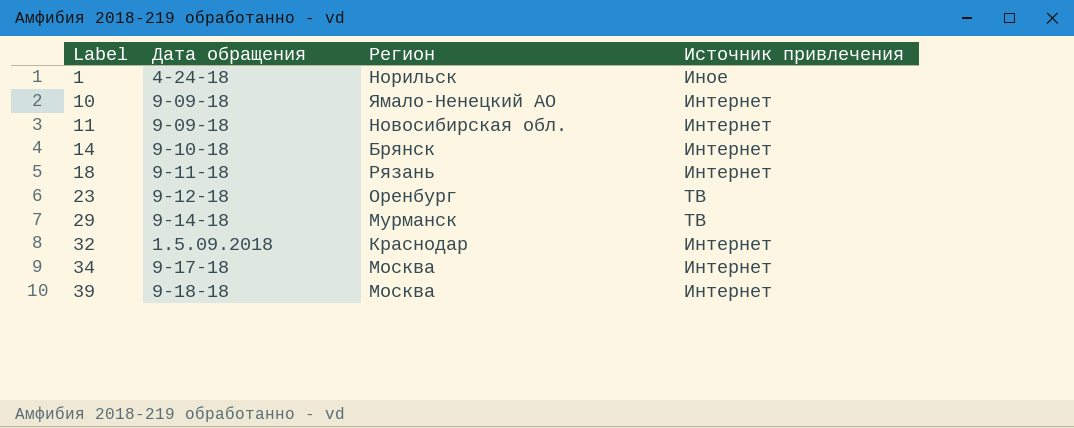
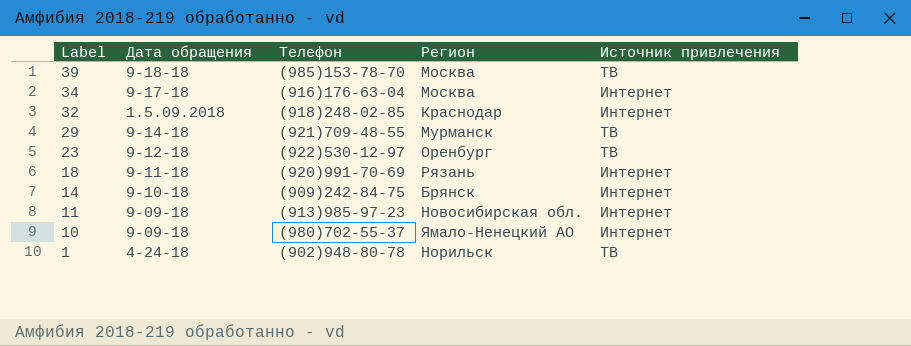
row order: Label ascending -> Label descending
column Телефон | position: none -> 3
39 | Источник привлечения: Интернет -> ТВ
1 | Источник привлечения: Иное -> ТВ

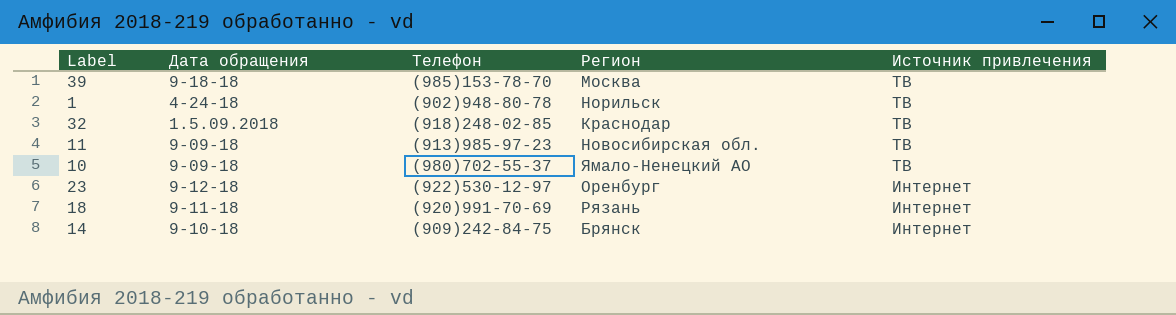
row order: Label descending -> Источник привлечения descending
row 34: 9-17-18 | (916)176-63-04 | Москва | Интернет -> none
row 29: 9-14-18 | (921)709-48-55 | Мурманск | ТВ -> none
32 | Источник привлечения: Интернет -> ТВ
11 | Источник привлечения: Интернет -> ТВ
10 | Источник привлечения: Интернет -> ТВ
23 | Источник привлечения: ТВ -> Интернет

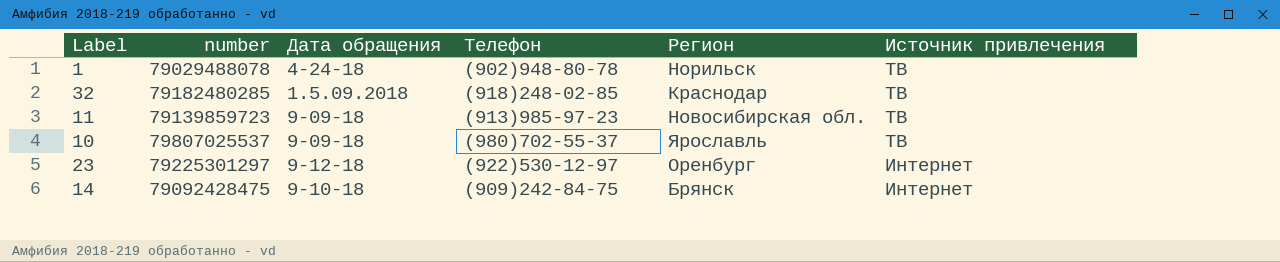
column number | position: none -> 2
row 39: 9-18-18 | (985)153-78-70 | Москва | ТВ -> none
row 18: 9-11-18 | (920)991-70-69 | Рязань | Интернет -> none
10 | Регион: Ямало-Ненецкий АО -> Ярославль

